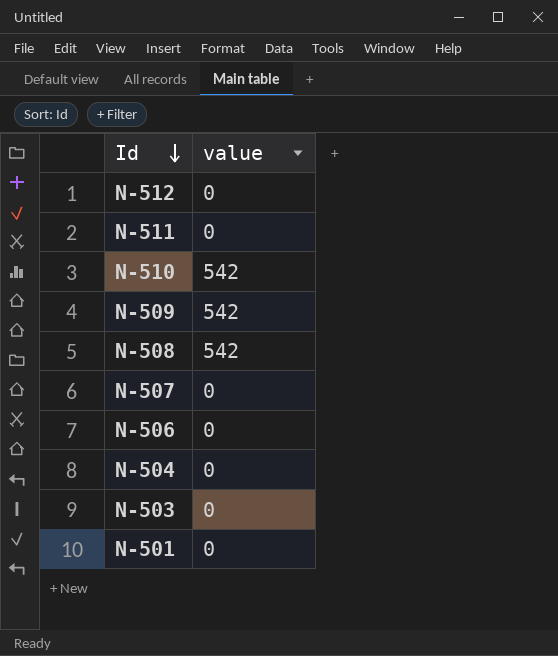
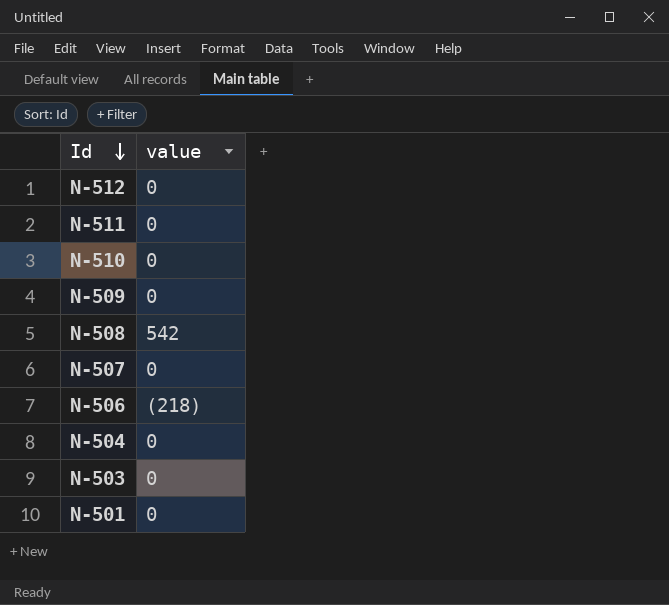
N-510 | value: 542 -> 0
N-509 | value: 542 -> 0
N-506 | value: 0 -> (218)

